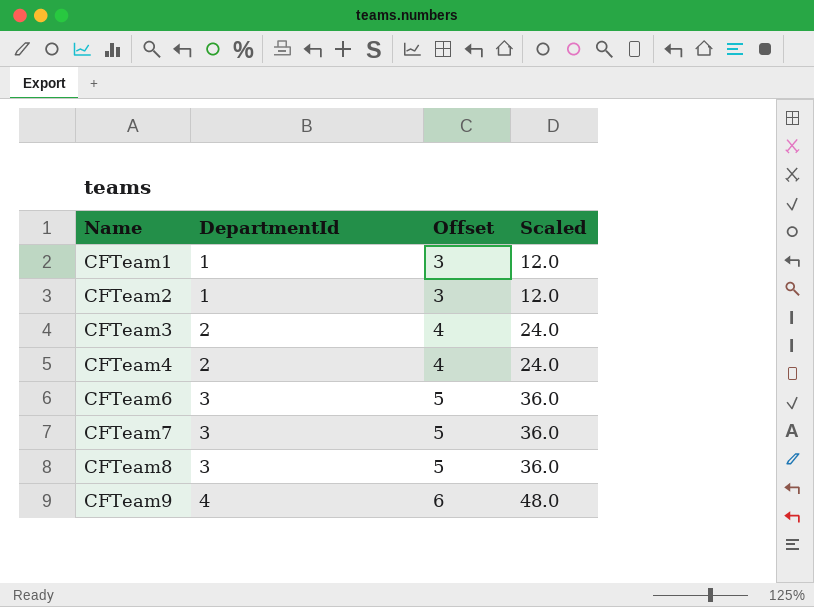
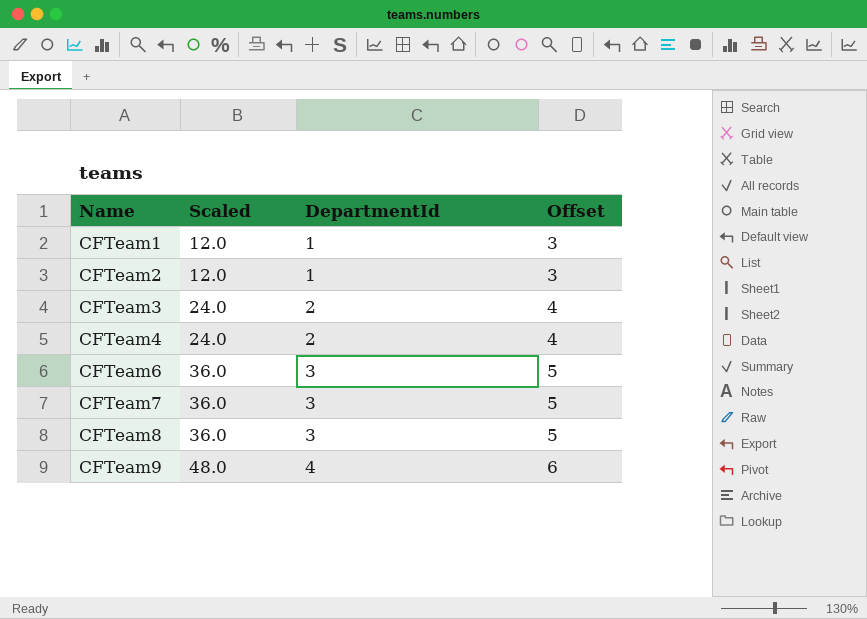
column Scaled | position: 4 -> 2

